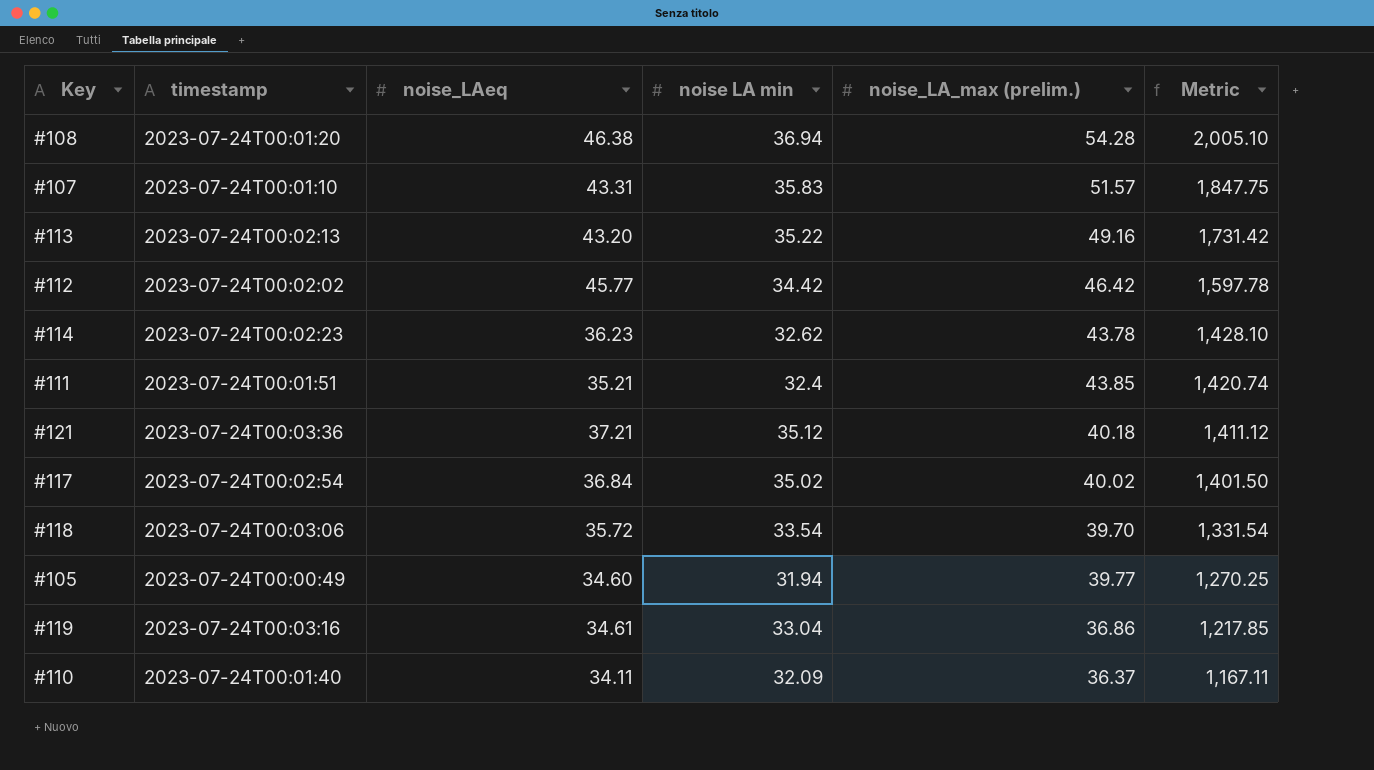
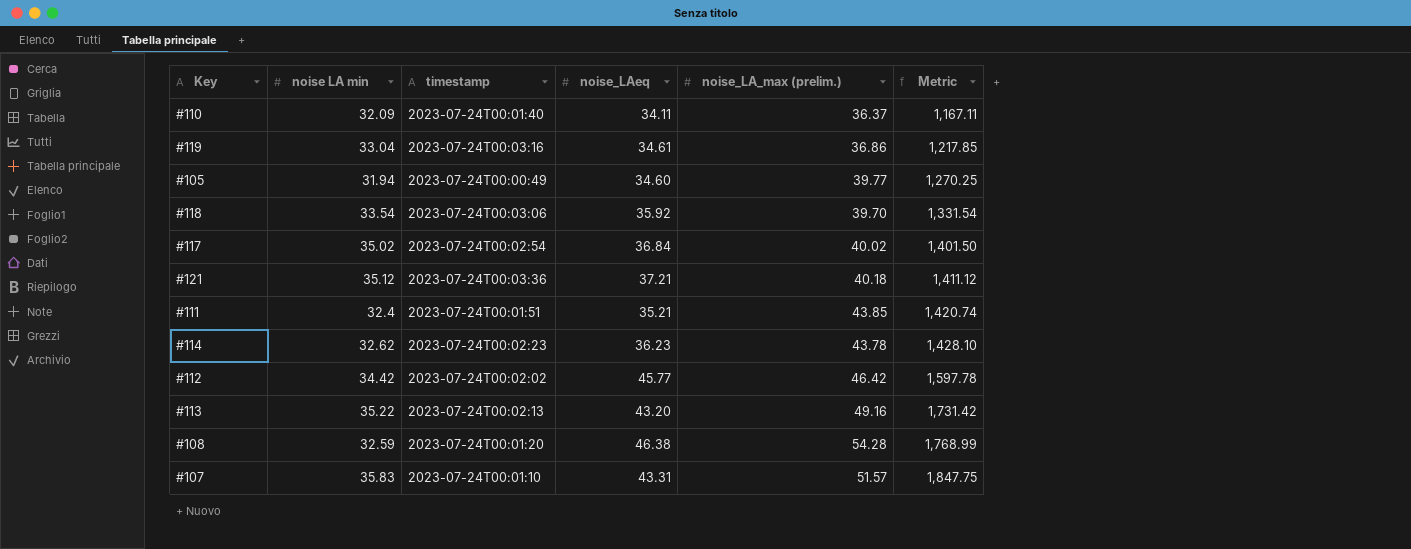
row order: Metric descending -> Metric ascending
column noise LA min | position: 4 -> 2
#118 | noise_LAeq: 35.72 -> 35.92
#108 | noise LA min: 36.94 -> 32.59
#108 | Metric: 2,005.10 -> 1,768.99

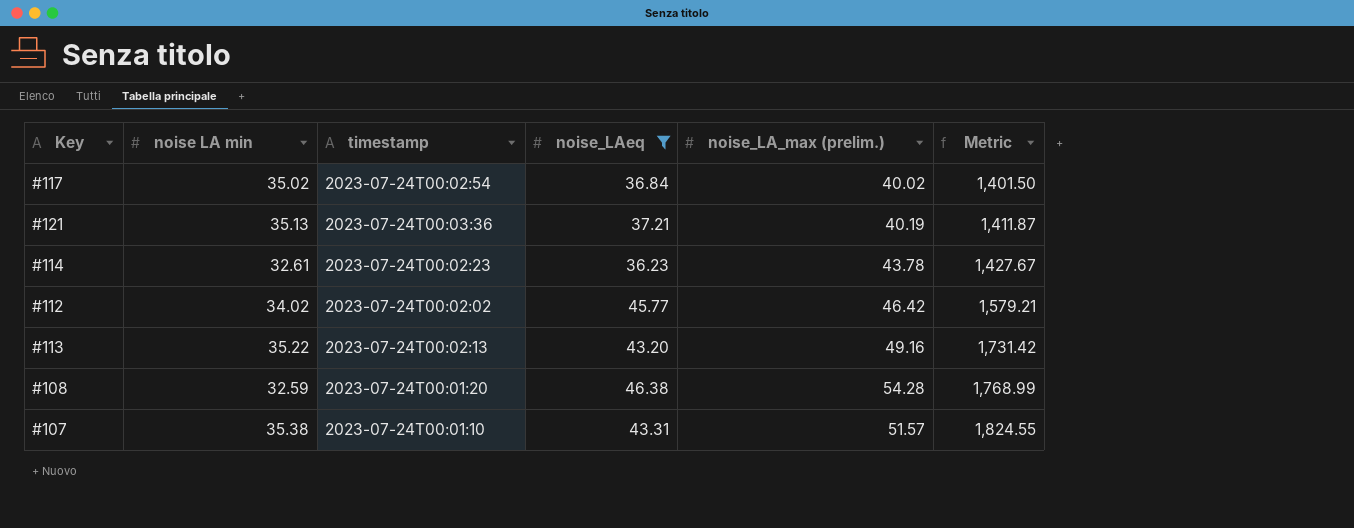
filter: none -> noise_LAeq >= 36.23
#121 | noise LA min: 35.12 -> 35.13
#121 | noise_LA_max (prelim.): 40.18 -> 40.19
#121 | Metric: 1,411.12 -> 1,411.87
#114 | noise LA min: 32.62 -> 32.61
#114 | Metric: 1,428.10 -> 1,427.67
#112 | noise LA min: 34.42 -> 34.02
#112 | Metric: 1,597.78 -> 1,579.21
#107 | noise LA min: 35.83 -> 35.38
#107 | Metric: 1,847.75 -> 1,824.55

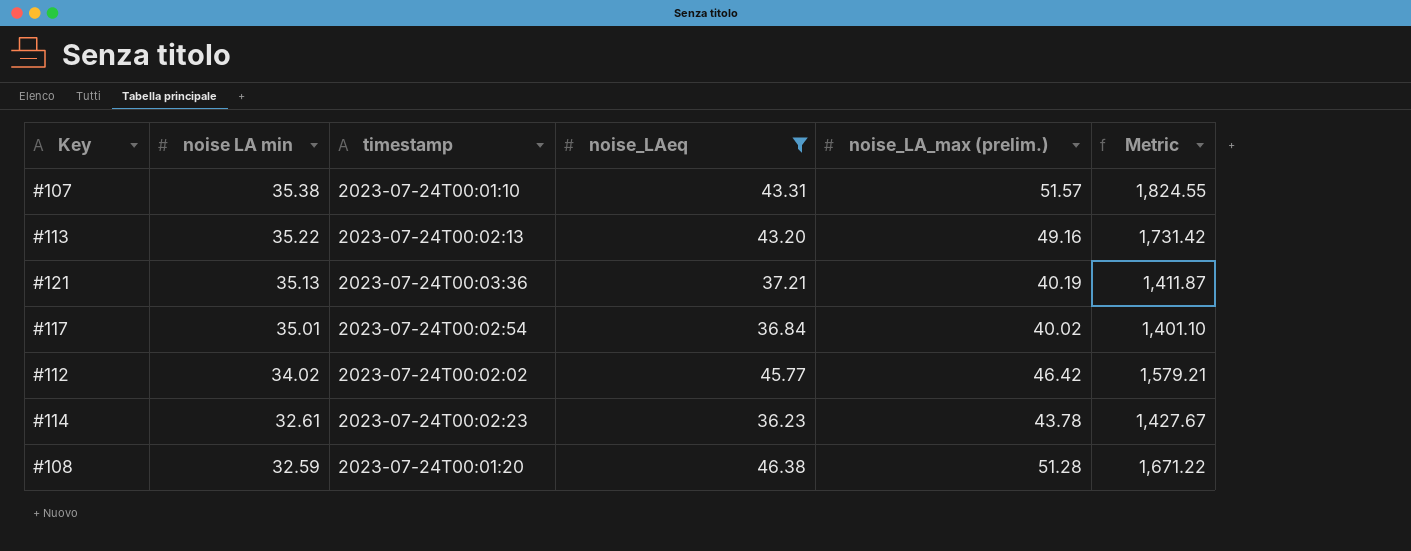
row order: Metric ascending -> noise LA min descending
#117 | noise LA min: 35.02 -> 35.01
#117 | Metric: 1,401.50 -> 1,401.10
#108 | noise_LA_max (prelim.): 54.28 -> 51.28
#108 | Metric: 1,768.99 -> 1,671.22

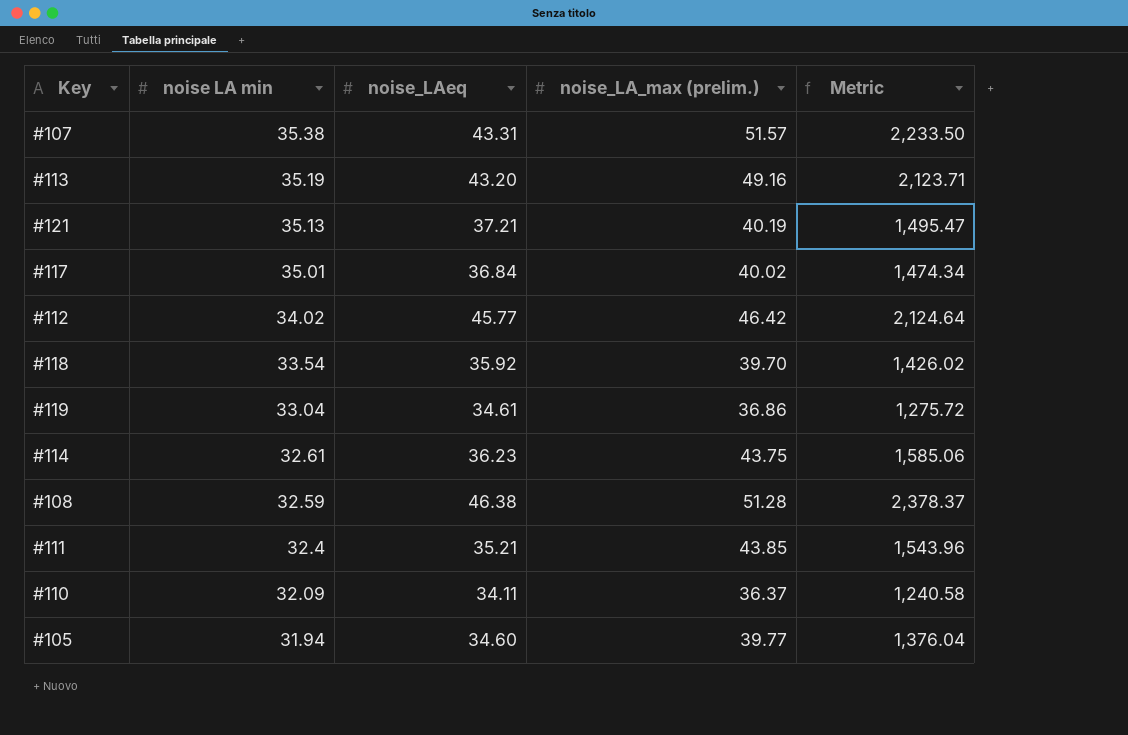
filter: noise_LAeq >= 36.23 -> none
column timestamp | position: 3 -> none
column Metric | formula: [noise LA min] * [noise_LA_max (prelim.)] -> [noise_LAeq] * [noise_LA_max (prelim.)]
#113 | noise LA min: 35.22 -> 35.19
#114 | noise_LA_max (prelim.): 43.78 -> 43.75

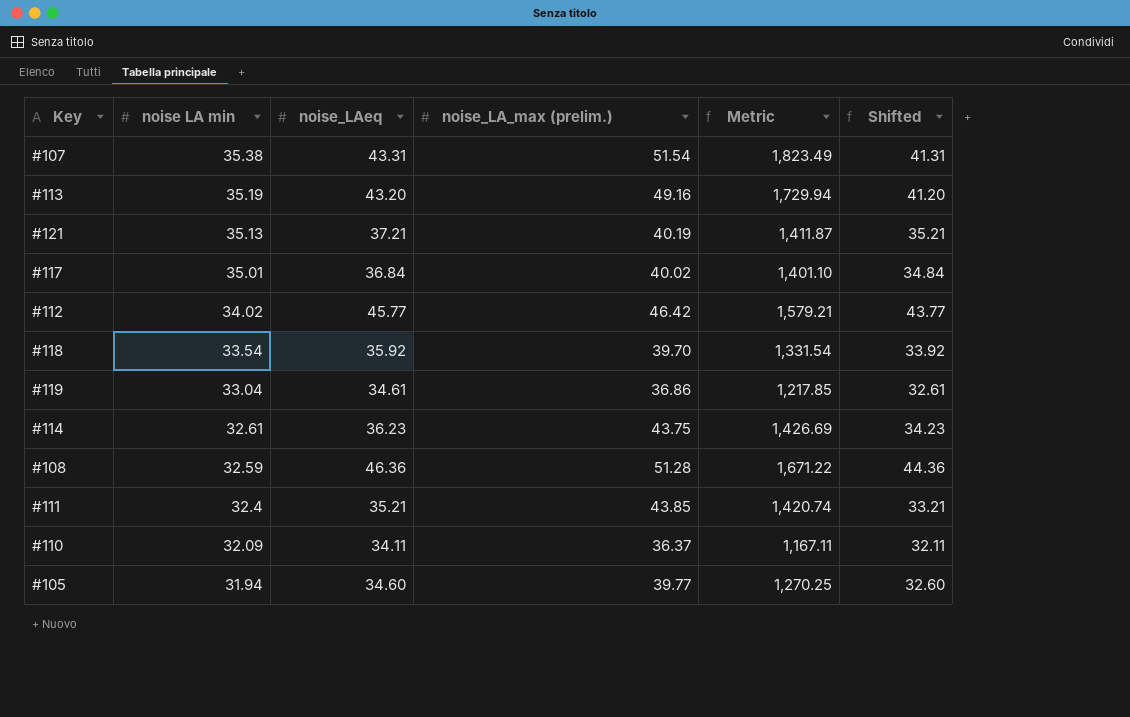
column Metric | formula: [noise_LAeq] * [noise_LA_max (prelim.)] -> [noise LA min] * [noise_LA_max (prelim.)]
column Shifted | formula: none -> [noise_LAeq] - 2
#107 | noise_LA_max (prelim.): 51.57 -> 51.54
#108 | noise_LAeq: 46.38 -> 46.36

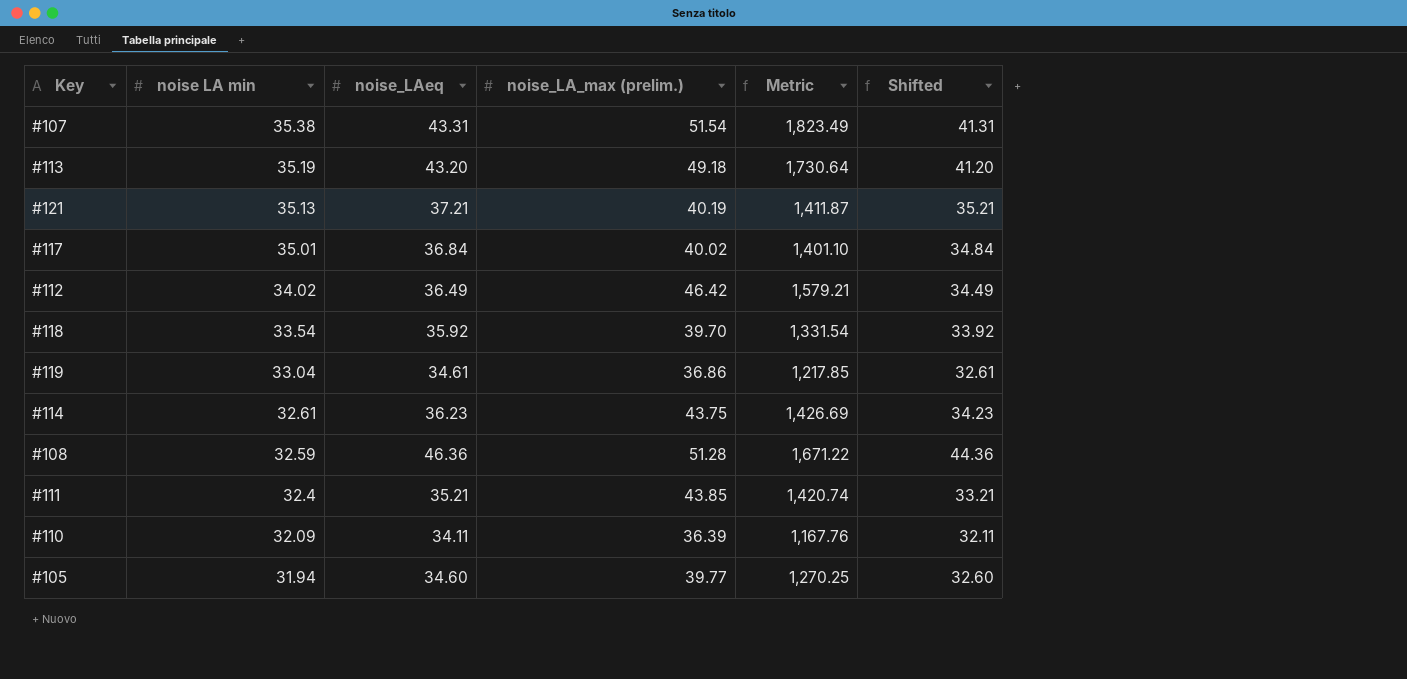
#113 | noise_LA_max (prelim.): 49.16 -> 49.18
#113 | Metric: 1,729.94 -> 1,730.64
#112 | noise_LAeq: 45.77 -> 36.49
#112 | Shifted: 43.77 -> 34.49
#110 | noise_LA_max (prelim.): 36.37 -> 36.39
#110 | Metric: 1,167.11 -> 1,167.76

